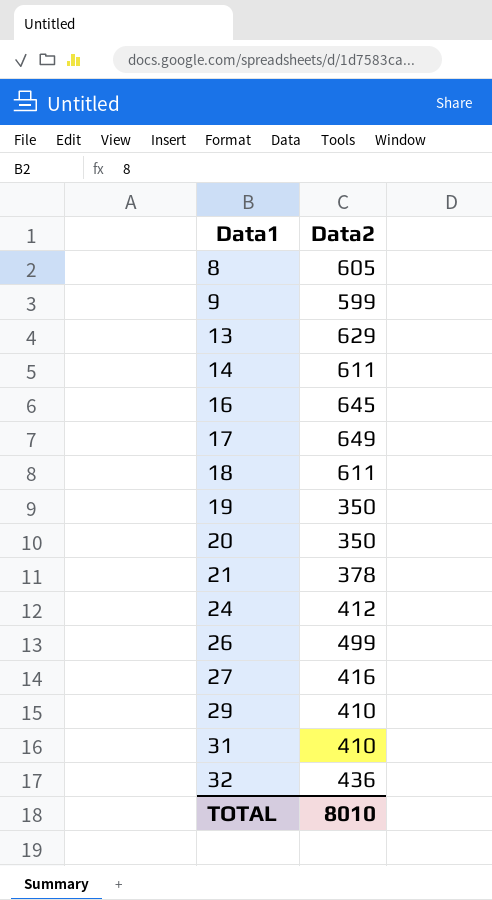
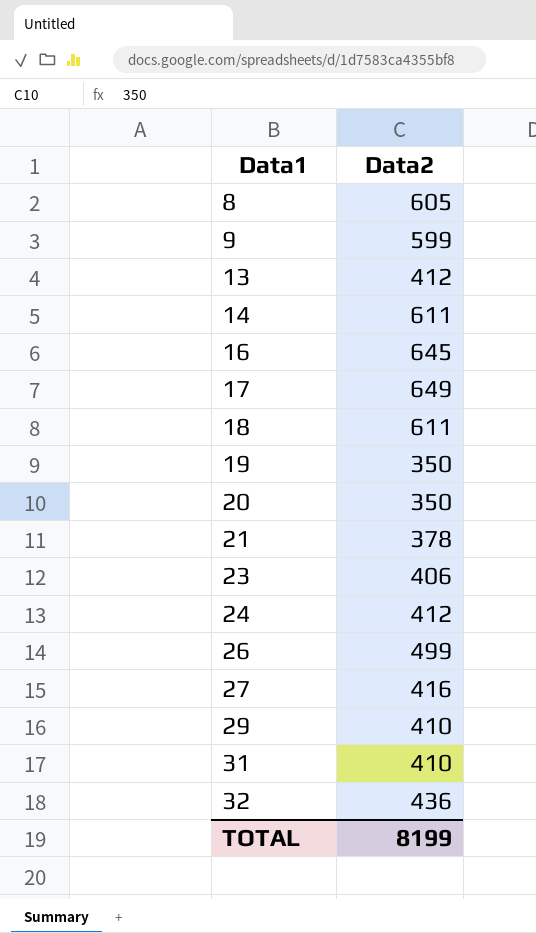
13 | Data2: 629 -> 412
row 23: none -> 406
TOTAL | Data2: 8010 -> 8199

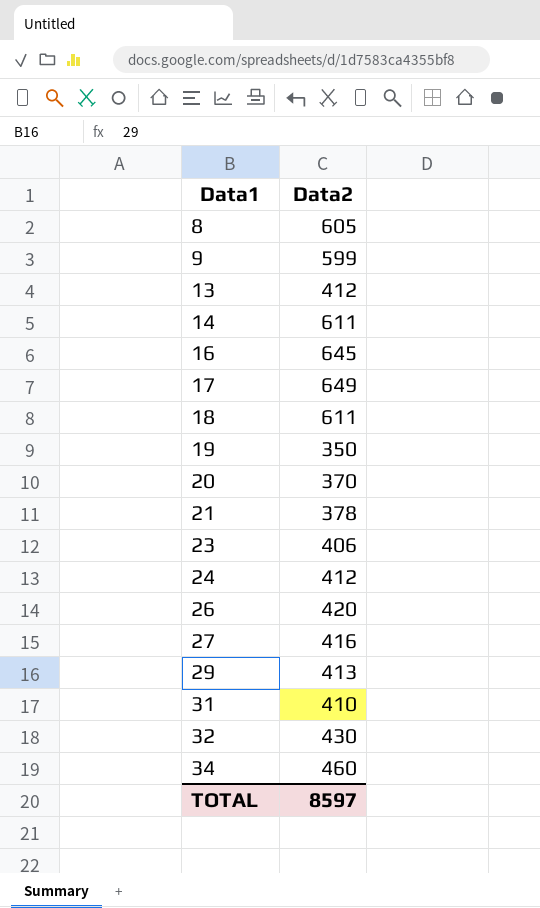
20 | Data2: 350 -> 370
26 | Data2: 499 -> 420
29 | Data2: 410 -> 413
32 | Data2: 436 -> 430
row 34: none -> 460
TOTAL | Data2: 8199 -> 8597

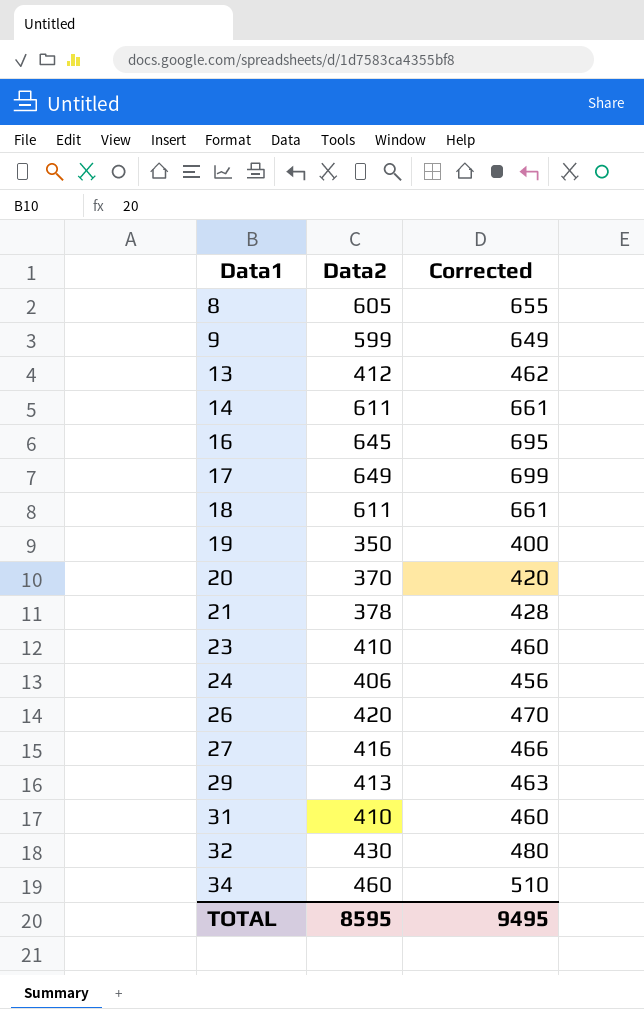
column Corrected | formula: none -> [Data2] + 50
23 | Data2: 406 -> 410
24 | Data2: 412 -> 406
TOTAL | Data2: 8597 -> 8595

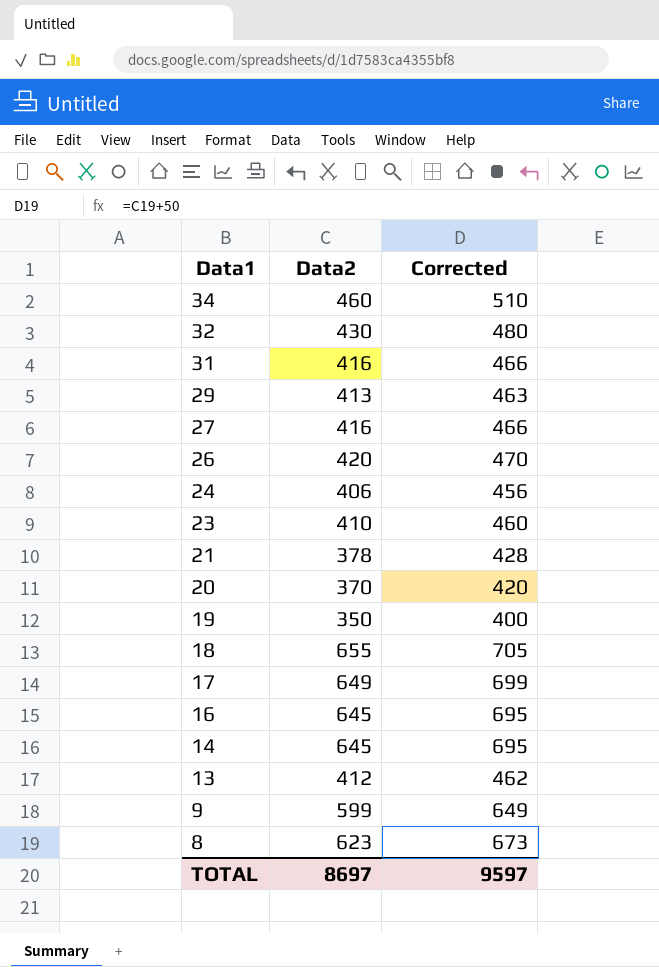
row order: Data1 ascending -> Data1 descending
31 | Data2: 410 -> 416
31 | Corrected: 460 -> 466
18 | Data2: 611 -> 655
18 | Corrected: 661 -> 705
14 | Data2: 611 -> 645
14 | Corrected: 661 -> 695
8 | Data2: 605 -> 623
8 | Corrected: 655 -> 673
TOTAL | Data2: 8595 -> 8697
TOTAL | Corrected: 9495 -> 9597

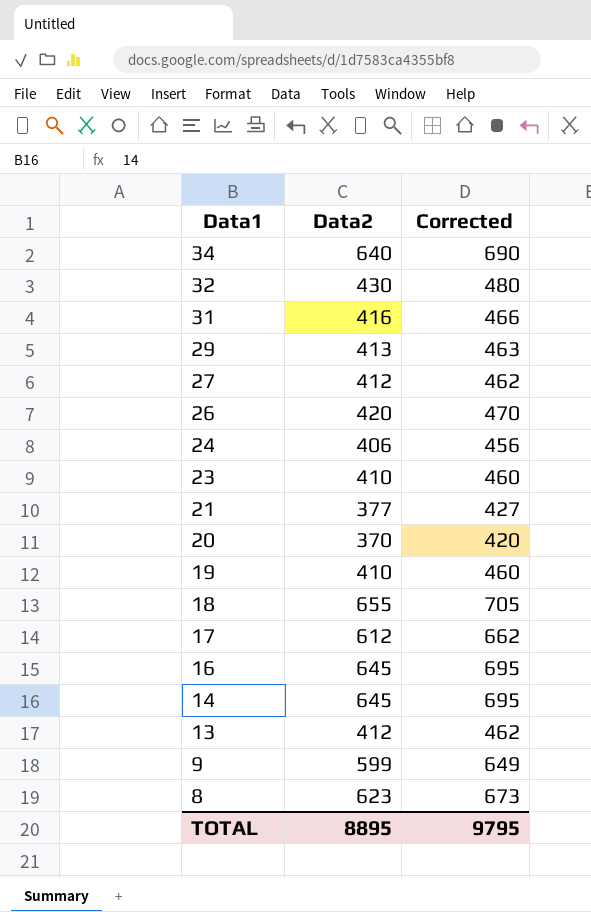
34 | Data2: 460 -> 640
34 | Corrected: 510 -> 690
27 | Data2: 416 -> 412
27 | Corrected: 466 -> 462
21 | Data2: 378 -> 377
21 | Corrected: 428 -> 427
19 | Data2: 350 -> 410
19 | Corrected: 400 -> 460
17 | Data2: 649 -> 612
17 | Corrected: 699 -> 662
TOTAL | Data2: 8697 -> 8895
TOTAL | Corrected: 9597 -> 9795

